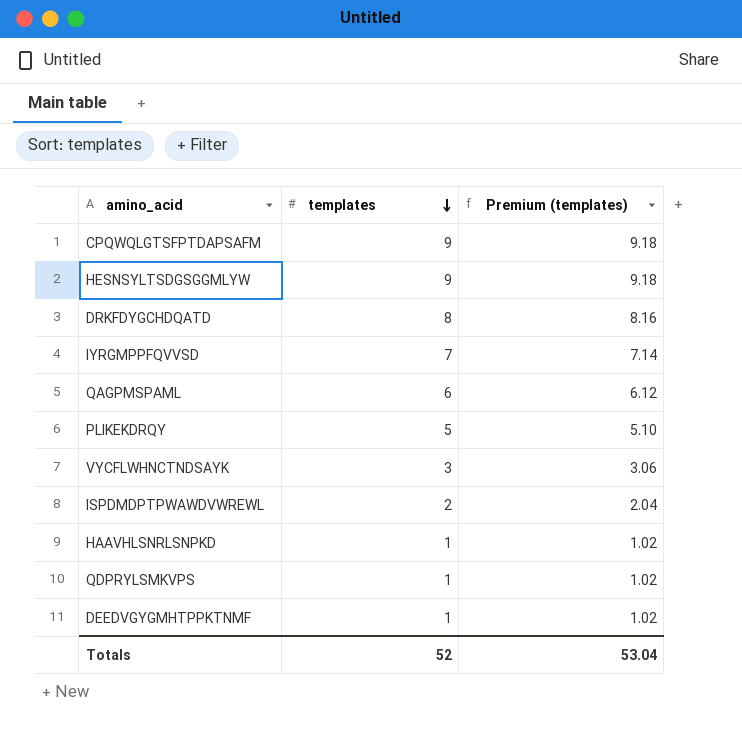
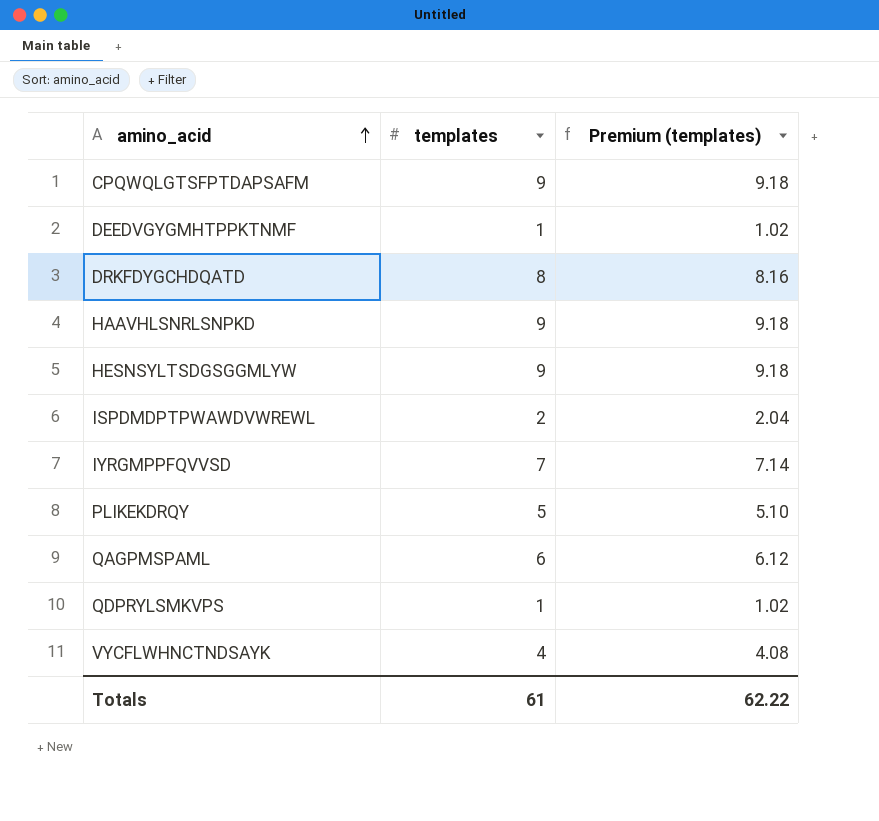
row order: templates descending -> amino_acid ascending
HAAVHLSNRLSNPKD | templates: 1 -> 9
HAAVHLSNRLSNPKD | Premium (templates): 1.02 -> 9.18
VYCFLWHNCTNDSAYK | templates: 3 -> 4
VYCFLWHNCTNDSAYK | Premium (templates): 3.06 -> 4.08
Totals | templates: 52 -> 61
Totals | Premium (templates): 53.04 -> 62.22

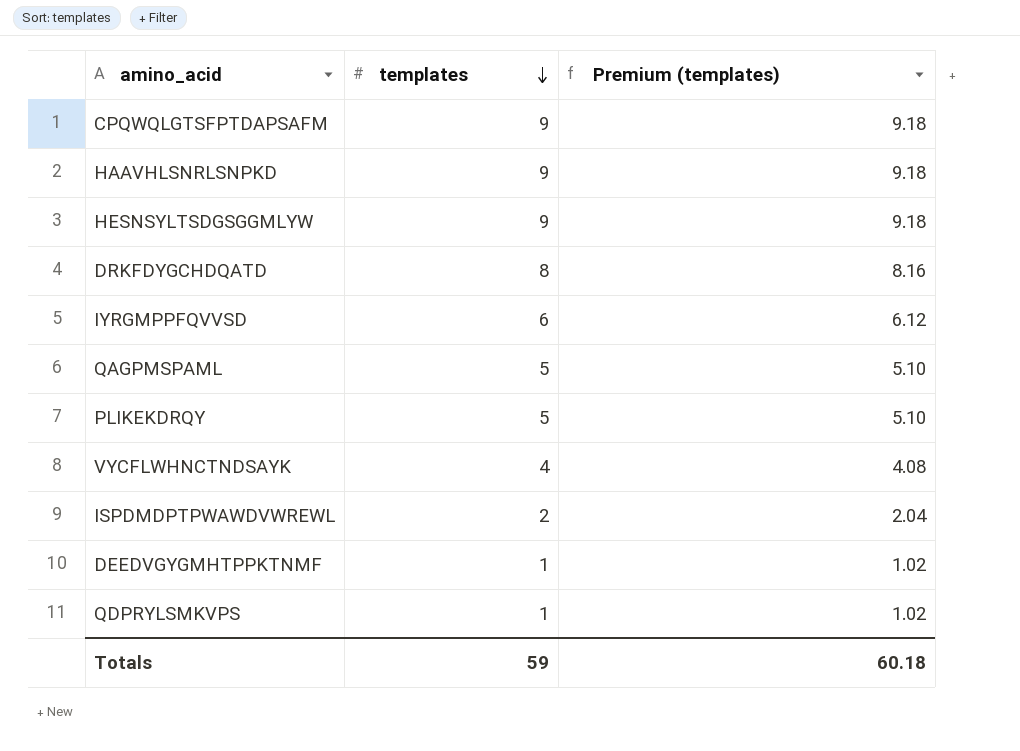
row order: amino_acid ascending -> templates descending
IYRGMPPFQVVSD | templates: 7 -> 6
IYRGMPPFQVVSD | Premium (templates): 7.14 -> 6.12
QAGPMSPAML | templates: 6 -> 5
QAGPMSPAML | Premium (templates): 6.12 -> 5.10
Totals | templates: 61 -> 59
Totals | Premium (templates): 62.22 -> 60.18

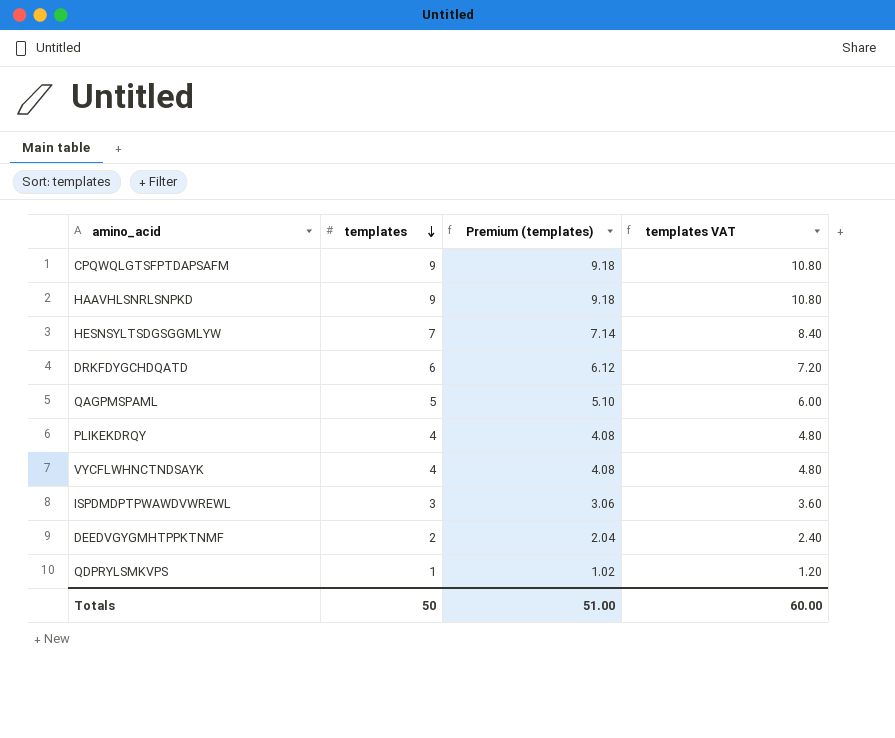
column templates VAT | formula: none -> [templates] * 1.2
row IYRGMPPFQVVSD: 6 | 6.12 -> none
HESNSYLTSDGSGGMLYW | templates: 9 -> 7
HESNSYLTSDGSGGMLYW | Premium (templates): 9.18 -> 7.14
DRKFDYGCHDQATD | templates: 8 -> 6
DRKFDYGCHDQATD | Premium (templates): 8.16 -> 6.12
PLIKEKDRQY | templates: 5 -> 4
PLIKEKDRQY | Premium (templates): 5.10 -> 4.08
ISPDMDPTPWAWDVWREWL | templates: 2 -> 3
ISPDMDPTPWAWDVWREWL | Premium (templates): 2.04 -> 3.06
DEEDVGYGMHTPPKTNMF | templates: 1 -> 2
DEEDVGYGMHTPPKTNMF | Premium (templates): 1.02 -> 2.04
Totals | templates: 59 -> 50
Totals | Premium (templates): 60.18 -> 51.00

